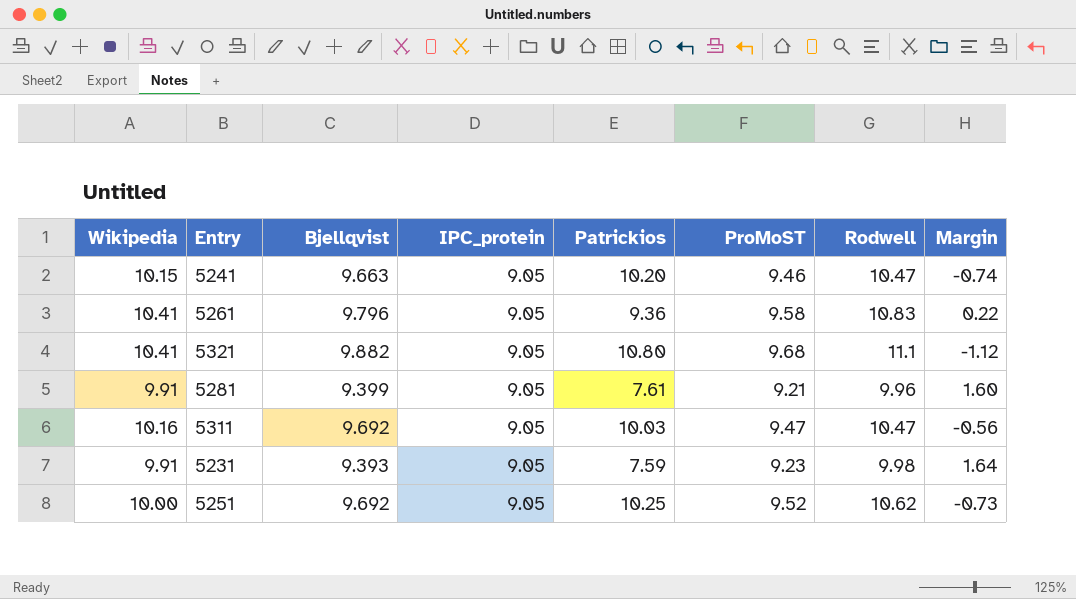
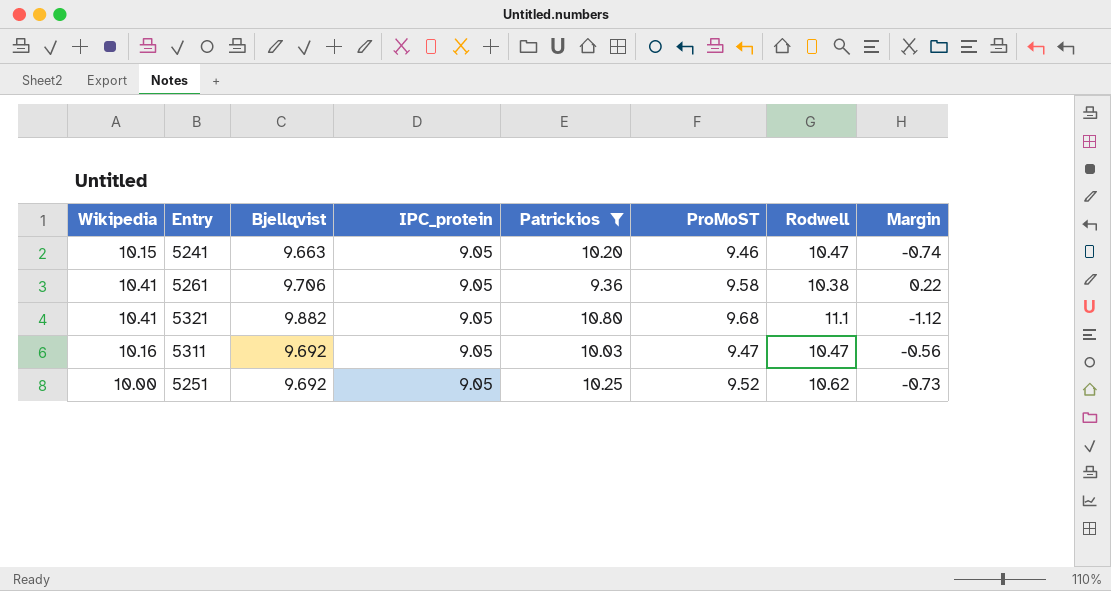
filter: none -> Patrickios >= 9.36
5261 | Bjellqvist: 9.796 -> 9.706
5261 | Rodwell: 10.83 -> 10.38

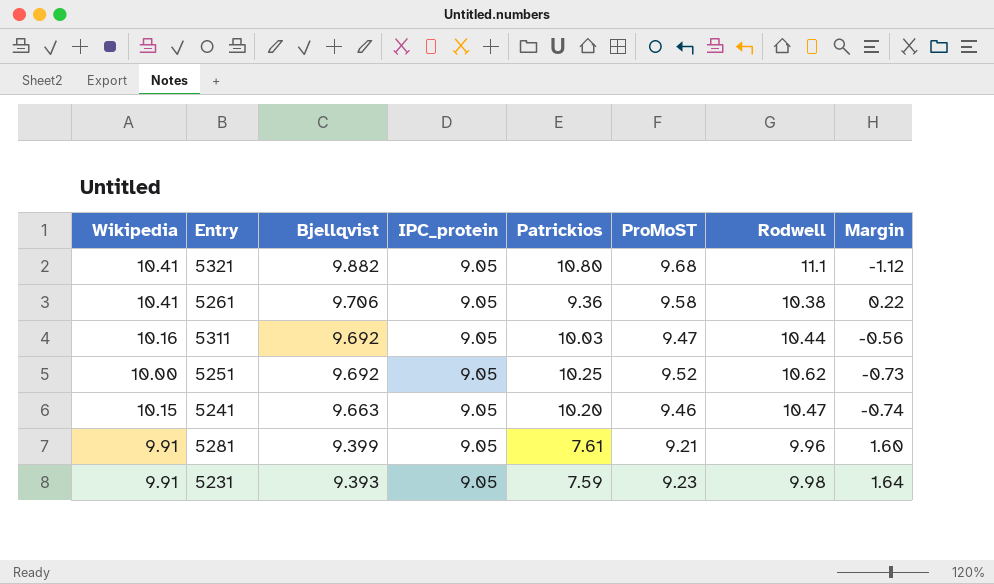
filter: Patrickios >= 9.36 -> none
row order: none -> Bjellqvist descending
5311 | Rodwell: 10.47 -> 10.44

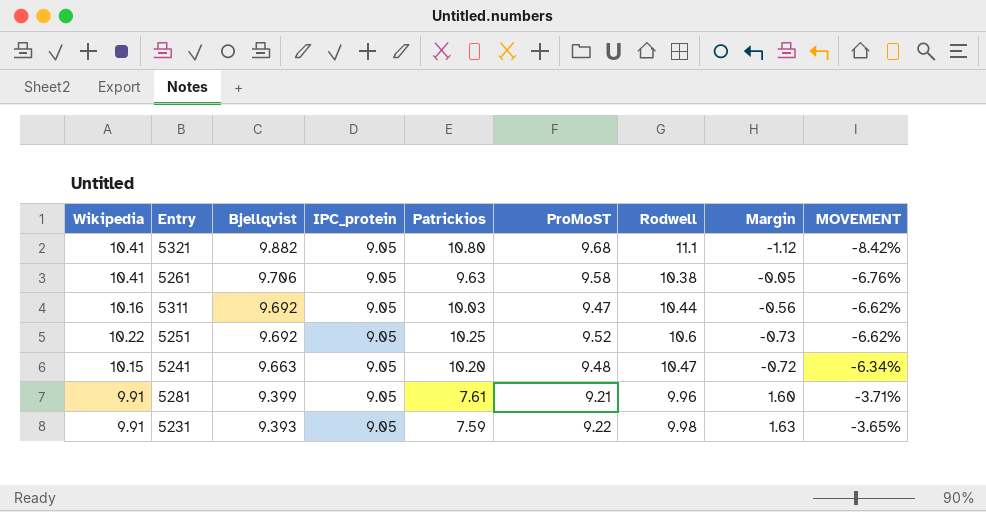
column MOVEMENT | formula: none -> ([IPC_protein] - [Bjellqvist]) / [Bjellqvist]
5261 | Patrickios: 9.36 -> 9.63
5261 | Margin: 0.22 -> -0.05
5251 | Wikipedia: 10.00 -> 10.22
5251 | Rodwell: 10.62 -> 10.6
5241 | ProMoST: 9.46 -> 9.48
5241 | Margin: -0.74 -> -0.72
5231 | ProMoST: 9.23 -> 9.22
5231 | Margin: 1.64 -> 1.63

